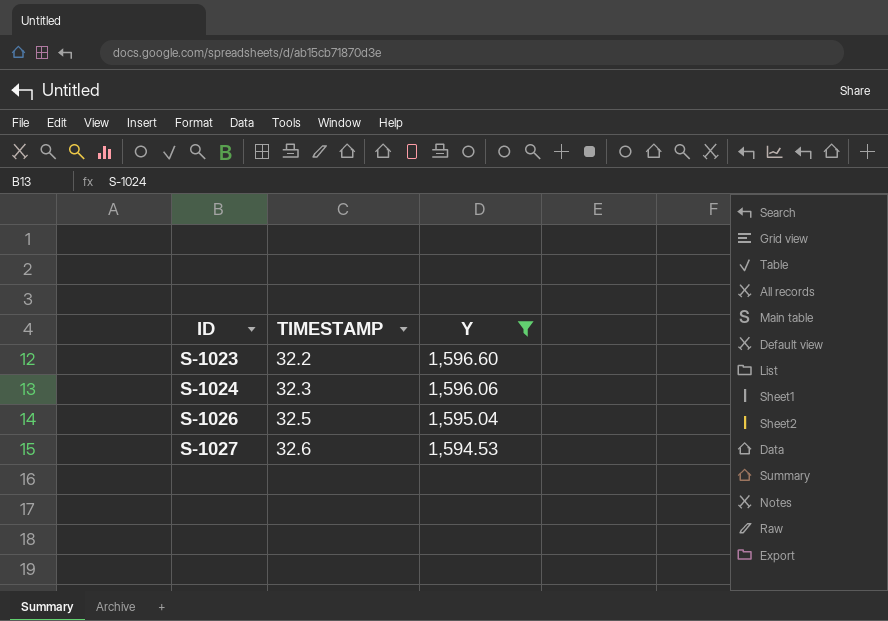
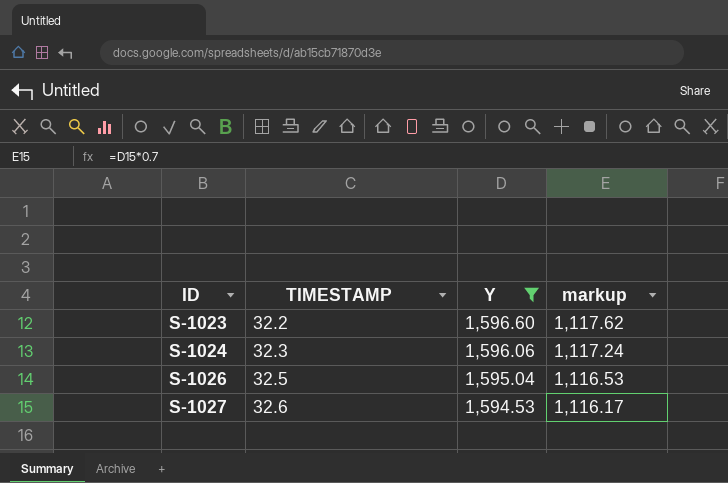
column markup | formula: none -> [Y] * 0.7

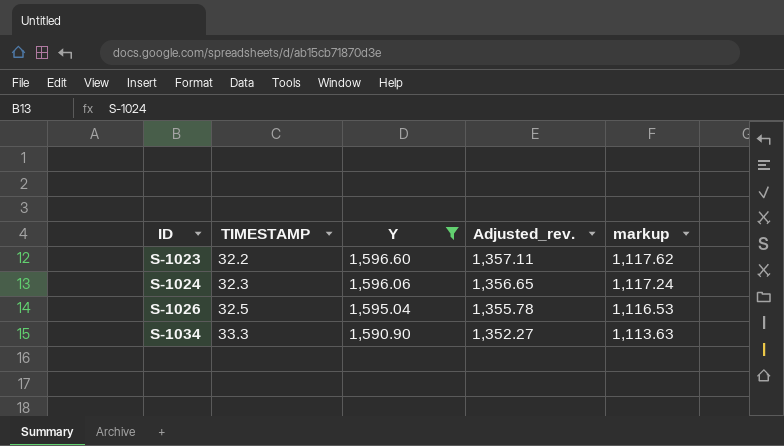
column Adjusted_rev. | formula: none -> [Y] * 0.85
row S-1027: 32.6 | 1,594.53 | 1,116.17 -> none
row S-1034: none -> 33.3 | 1,590.90 | 1,352.27 | 1,113.63

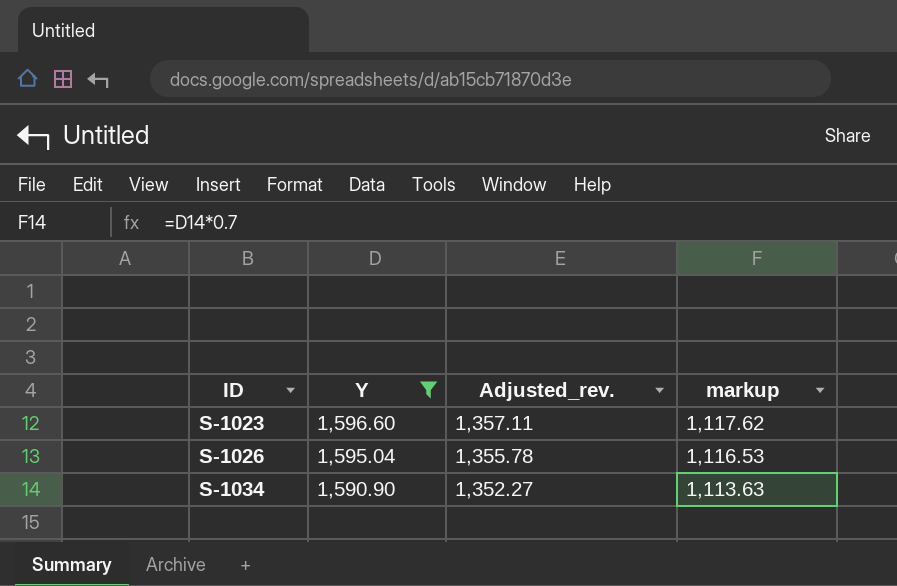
column TIMESTAMP | position: 2 -> none
row S-1024: 32.3 | 1,596.06 | 1,356.65 | 1,117.24 -> none

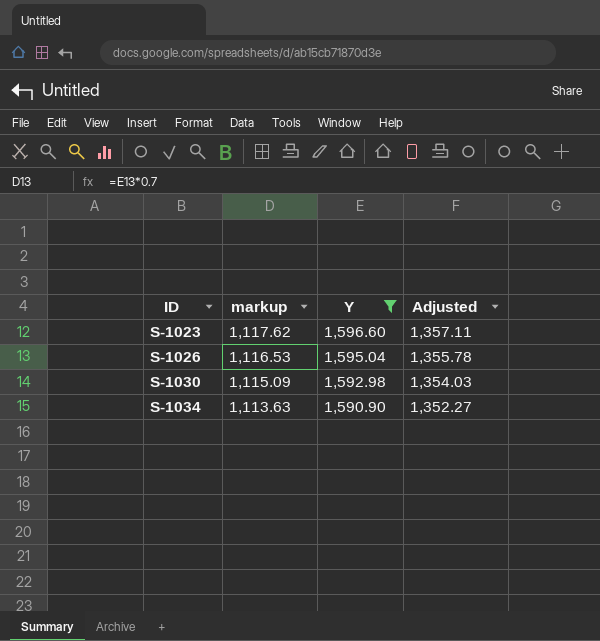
column markup | position: 4 -> 2
column name: Adjusted_rev. -> Adjusted
row S-1030: none -> 1,115.09 | 1,592.98 | 1,354.03

